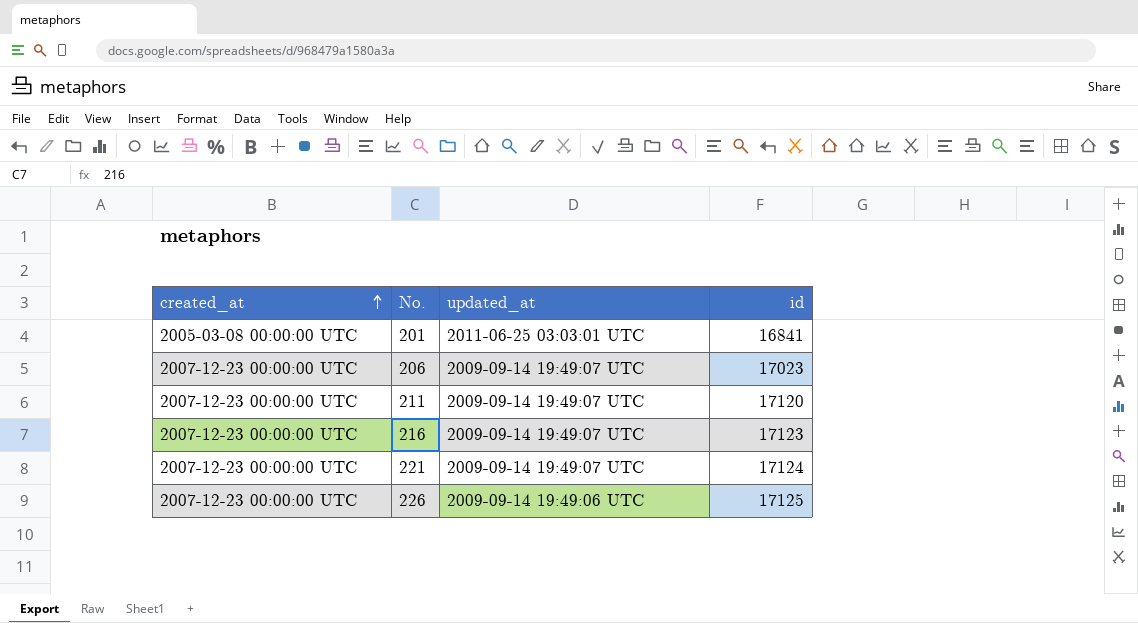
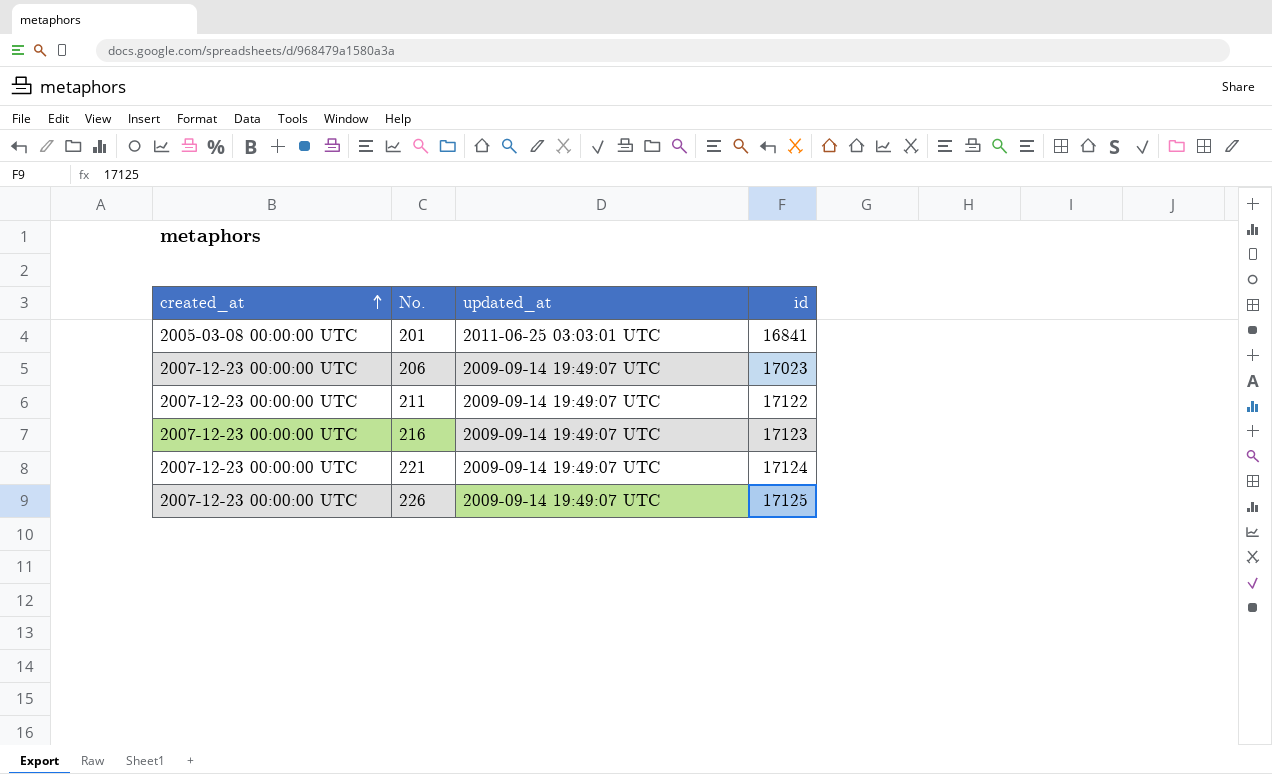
211 | id: 17120 -> 17122
226 | updated_at: 2009-09-14 19:49:06 UTC -> 2009-09-14 19:49:07 UTC

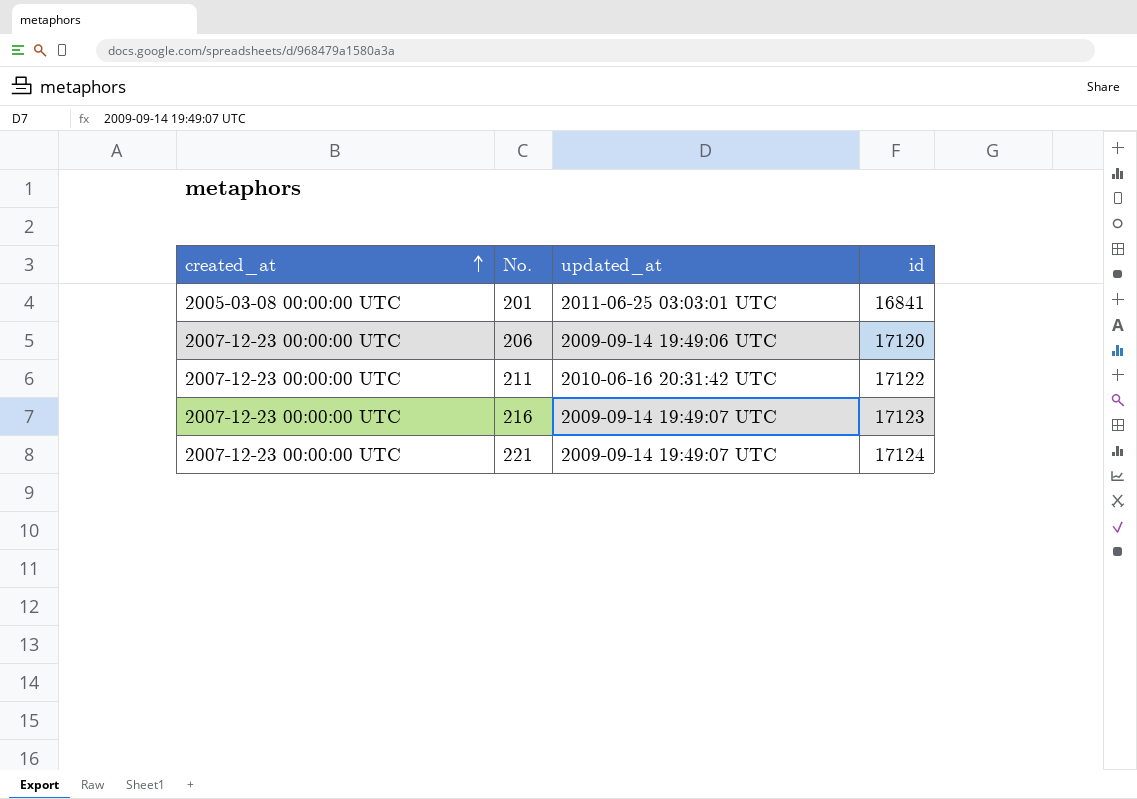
row 226: 2007-12-23 00:00:00 UTC | 2009-09-14 19:49:07 UTC | 17125 -> none
206 | updated_at: 2009-09-14 19:49:07 UTC -> 2009-09-14 19:49:06 UTC
206 | id: 17023 -> 17120
211 | updated_at: 2009-09-14 19:49:07 UTC -> 2010-06-16 20:31:42 UTC

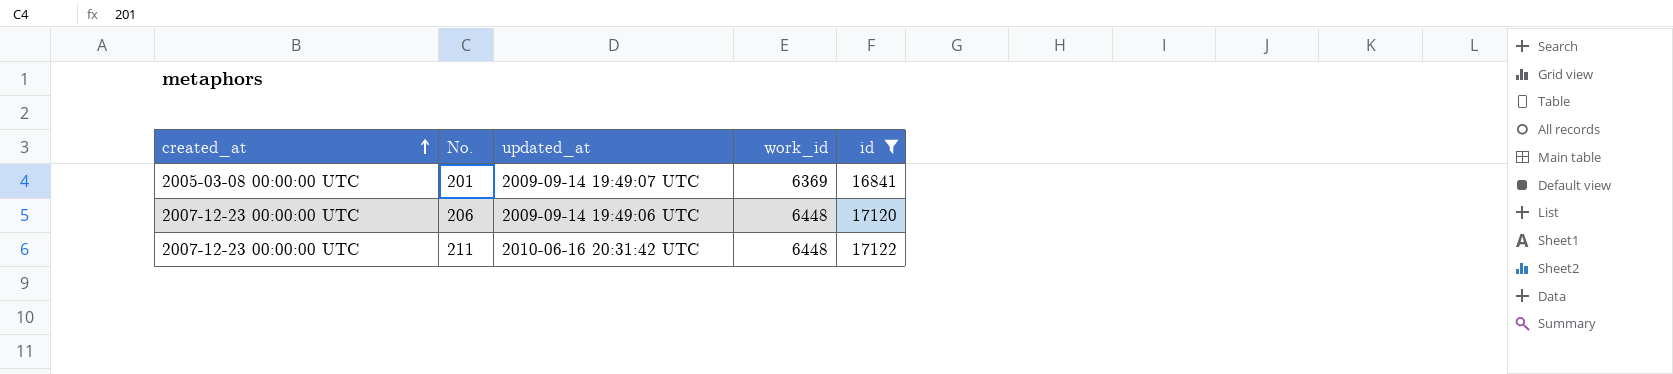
filter: none -> id <= 17122
column work_id | position: none -> 4
201 | updated_at: 2011-06-25 03:03:01 UTC -> 2009-09-14 19:49:07 UTC

